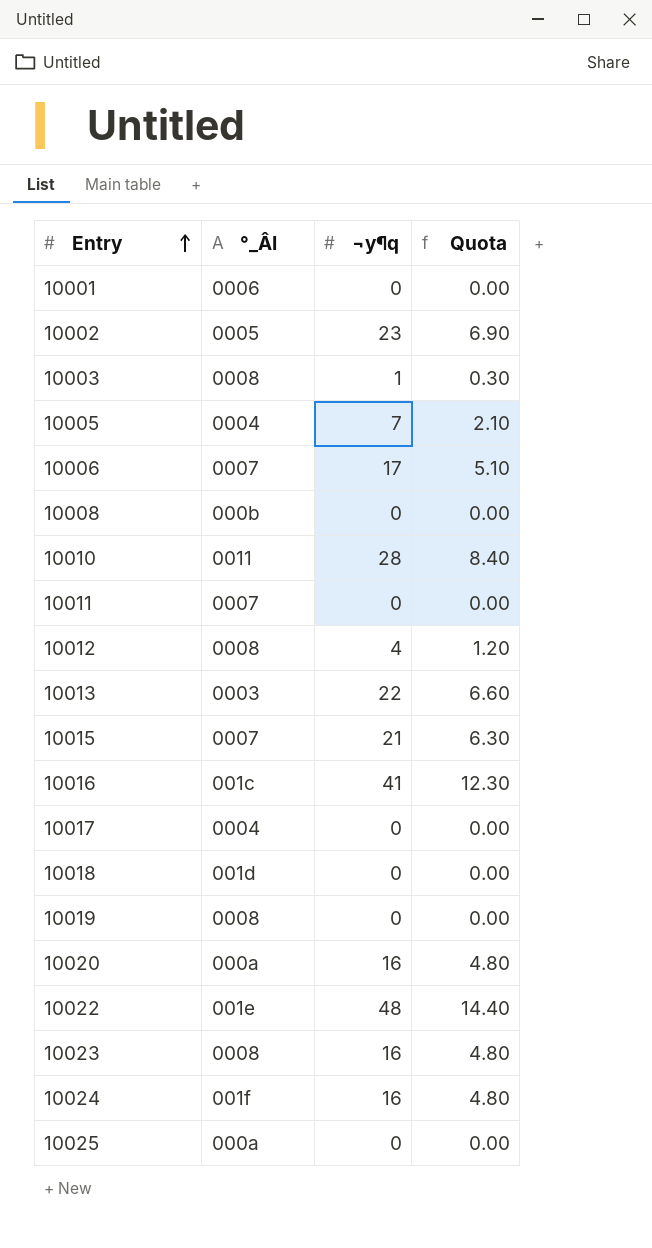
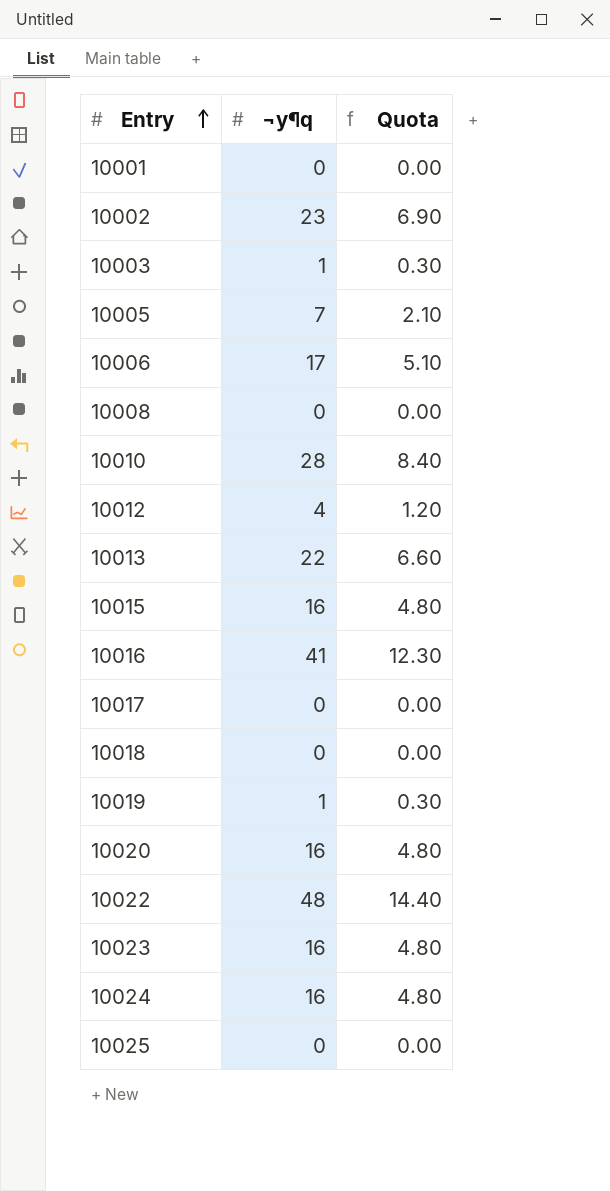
column °_ÂI | position: 2 -> none
row 10011: 0007 | 0 | 0.00 -> none
10015 | ¬y¶q: 21 -> 16
10015 | Quota: 6.30 -> 4.80
10019 | ¬y¶q: 0 -> 1
10019 | Quota: 0.00 -> 0.30

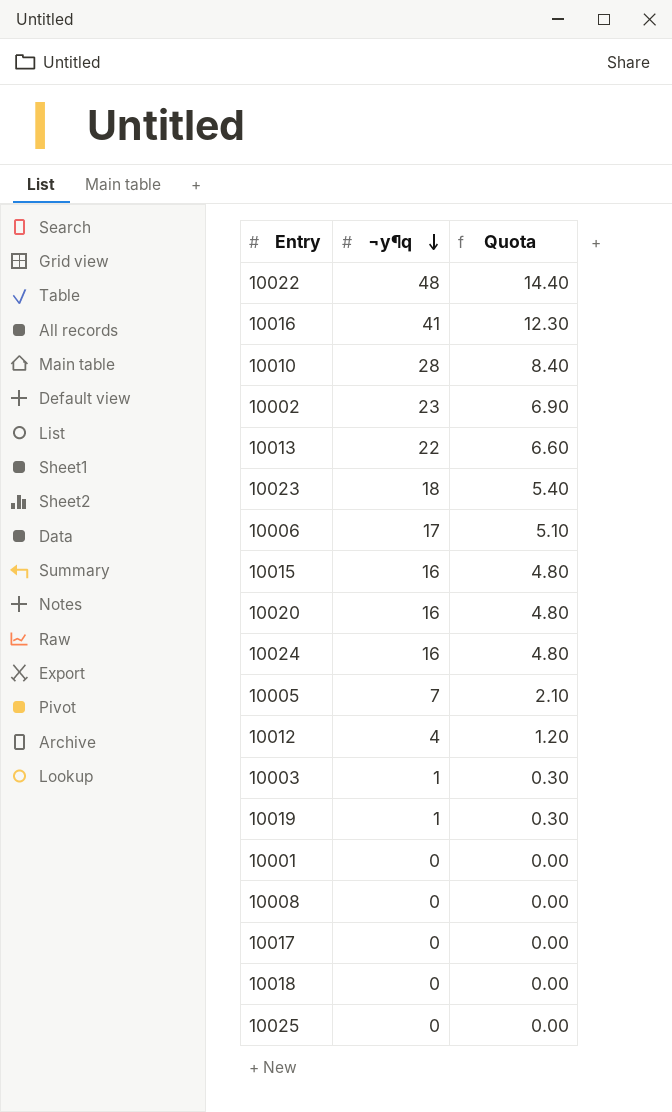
row order: Entry ascending -> ¬y¶q descending
10023 | ¬y¶q: 16 -> 18
10023 | Quota: 4.80 -> 5.40

